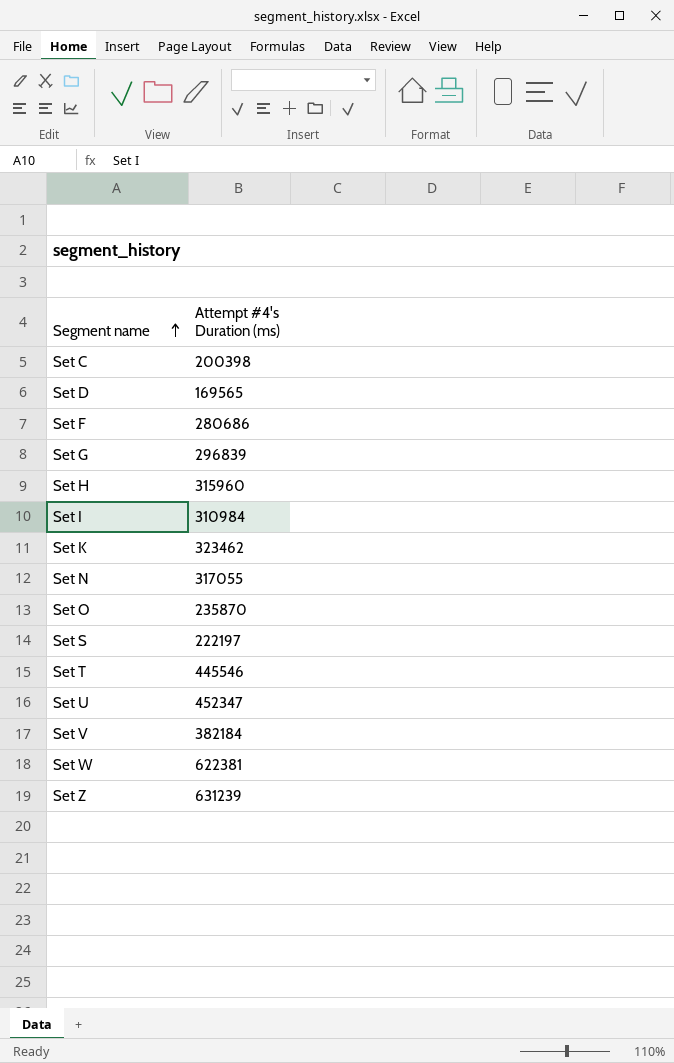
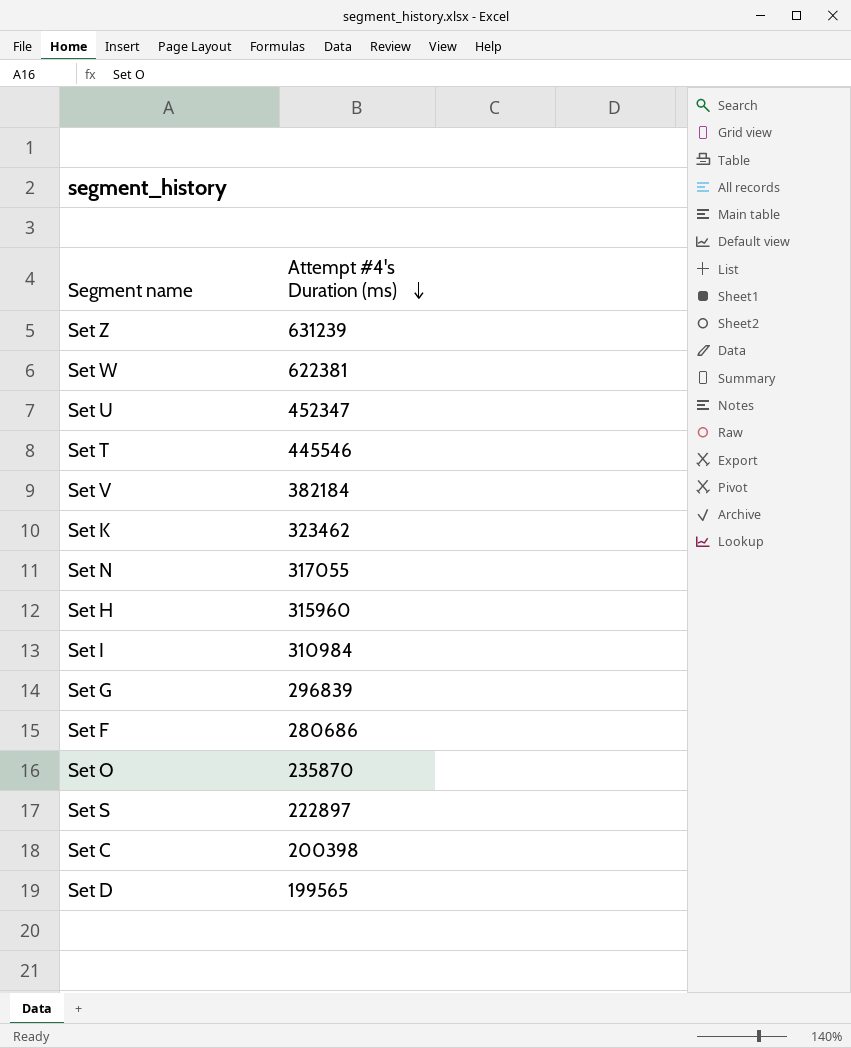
row order: Segment name ascending -> Attempt #4's Duration (ms) descending
Set S | Attempt #4's Duration (ms): 222197 -> 222897
Set D | Attempt #4's Duration (ms): 169565 -> 199565

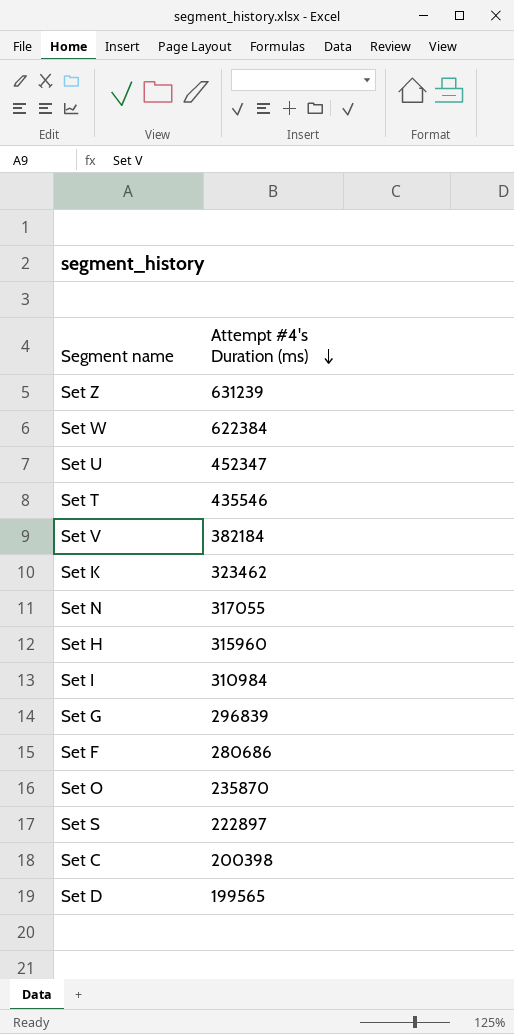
Set W | Attempt #4's Duration (ms): 622381 -> 622384
Set T | Attempt #4's Duration (ms): 445546 -> 435546

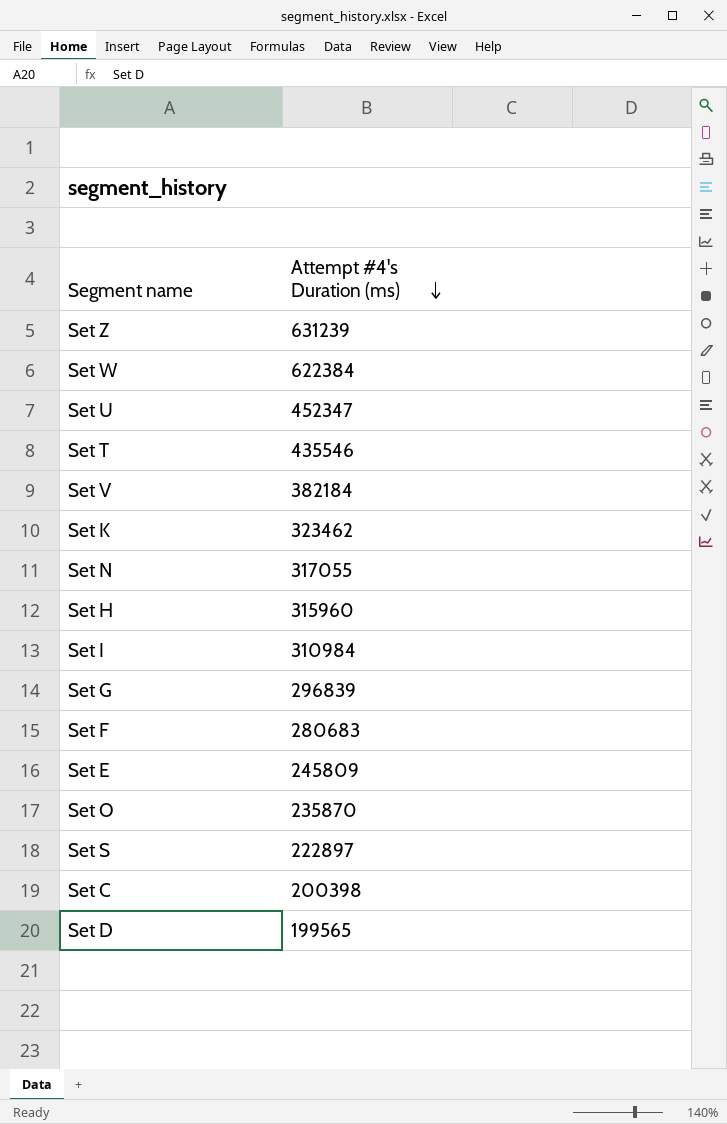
Set F | Attempt #4's Duration (ms): 280686 -> 280683
row Set E: none -> 245809

